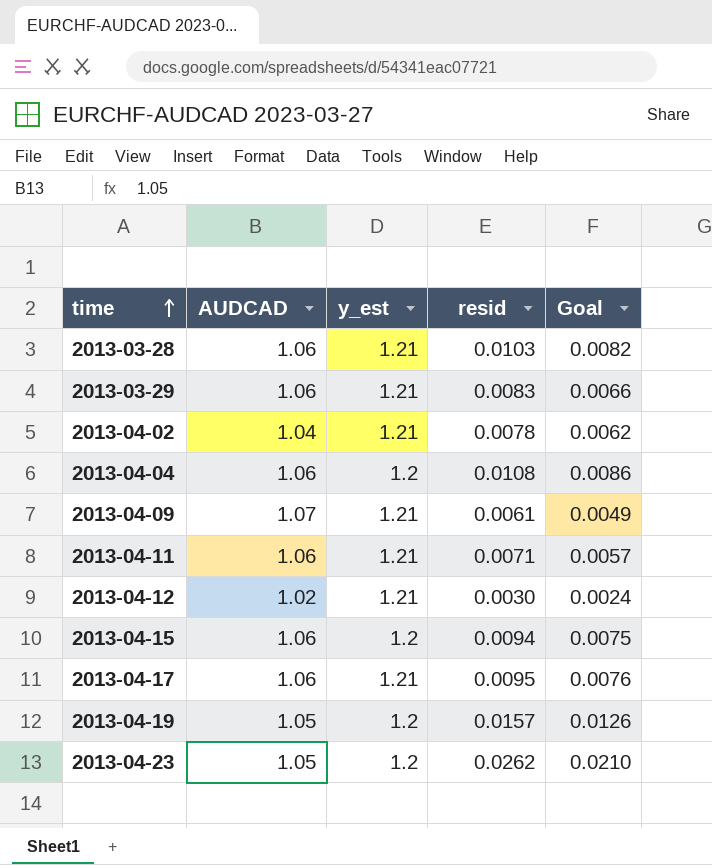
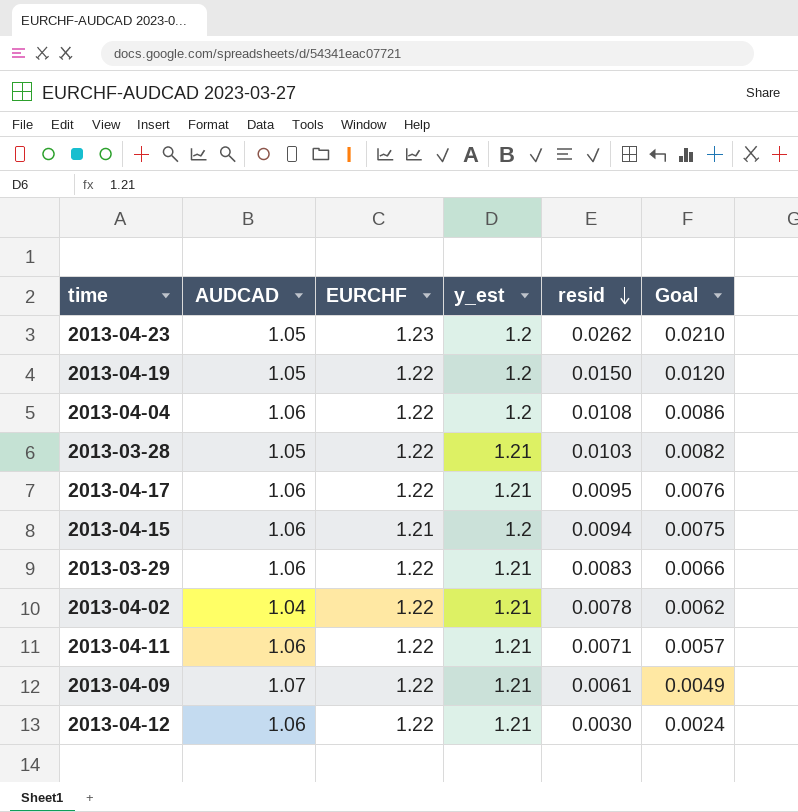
row order: time ascending -> resid descending
column EURCHF | position: none -> 3
2013-04-19 | resid: 0.0157 -> 0.0150
2013-04-19 | Goal: 0.0126 -> 0.0120
2013-03-28 | AUDCAD: 1.06 -> 1.05
2013-04-12 | AUDCAD: 1.02 -> 1.06

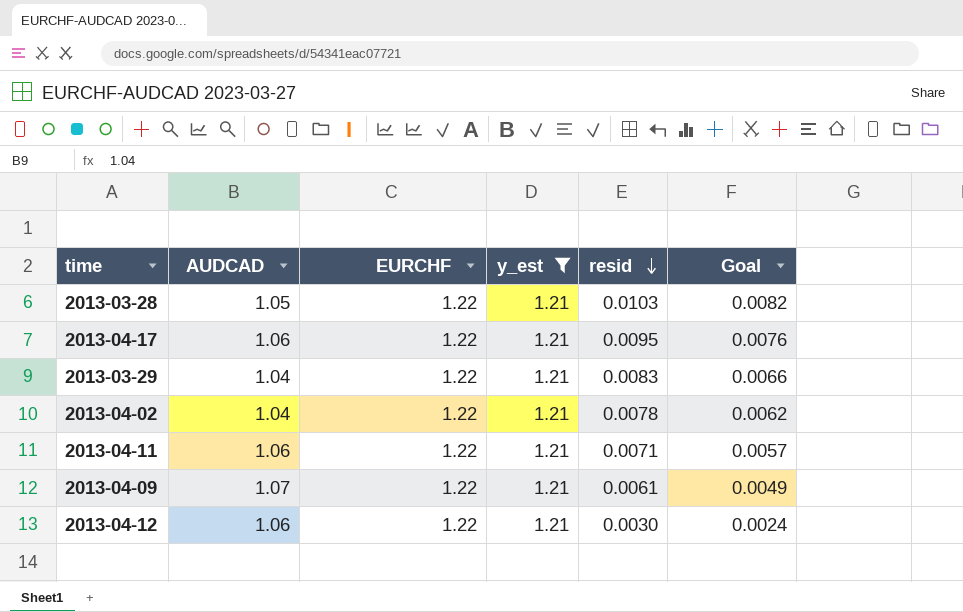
filter: none -> y_est = 1.21
2013-03-29 | AUDCAD: 1.06 -> 1.04

